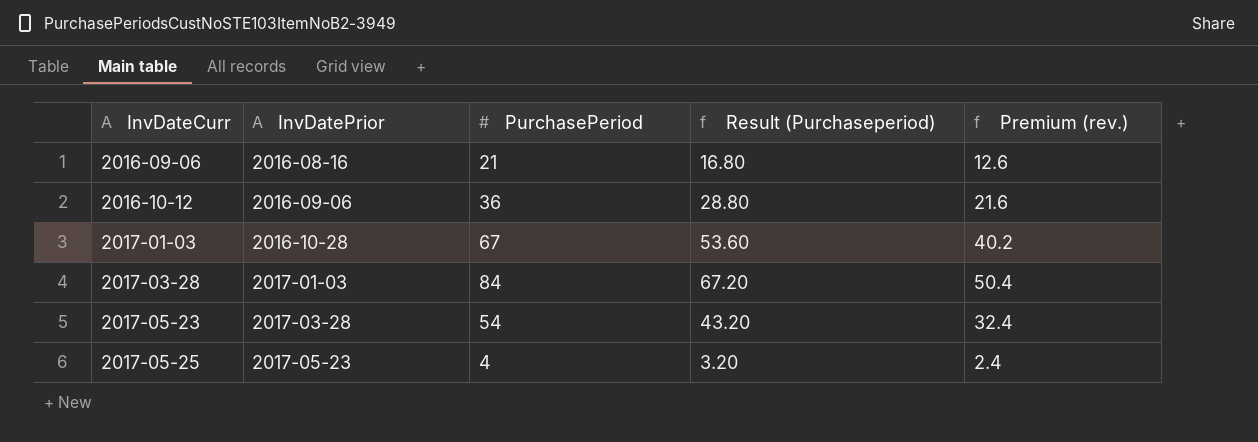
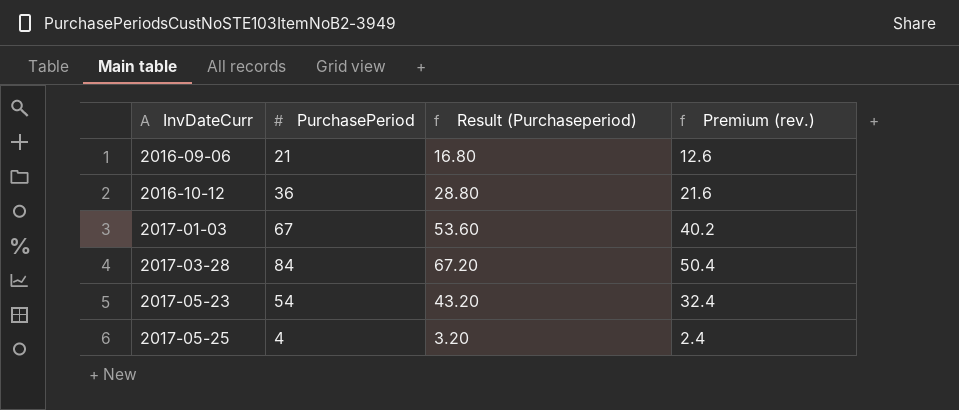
column InvDatePrior | position: 2 -> none

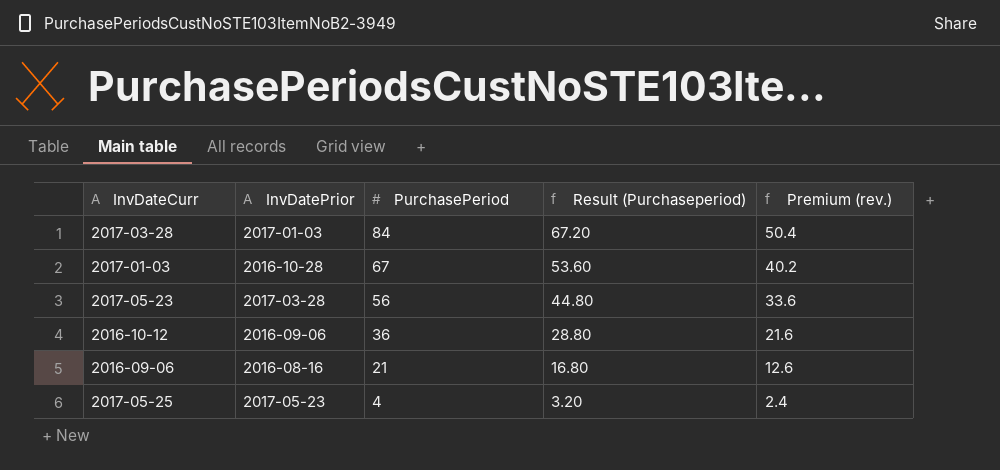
row order: InvDateCurr ascending -> PurchasePeriod descending
column InvDatePrior | position: none -> 2
2017-05-23 | PurchasePeriod: 54 -> 56
2017-05-23 | Result (Purchaseperiod): 43.20 -> 44.80
2017-05-23 | Premium (rev.): 32.4 -> 33.6

